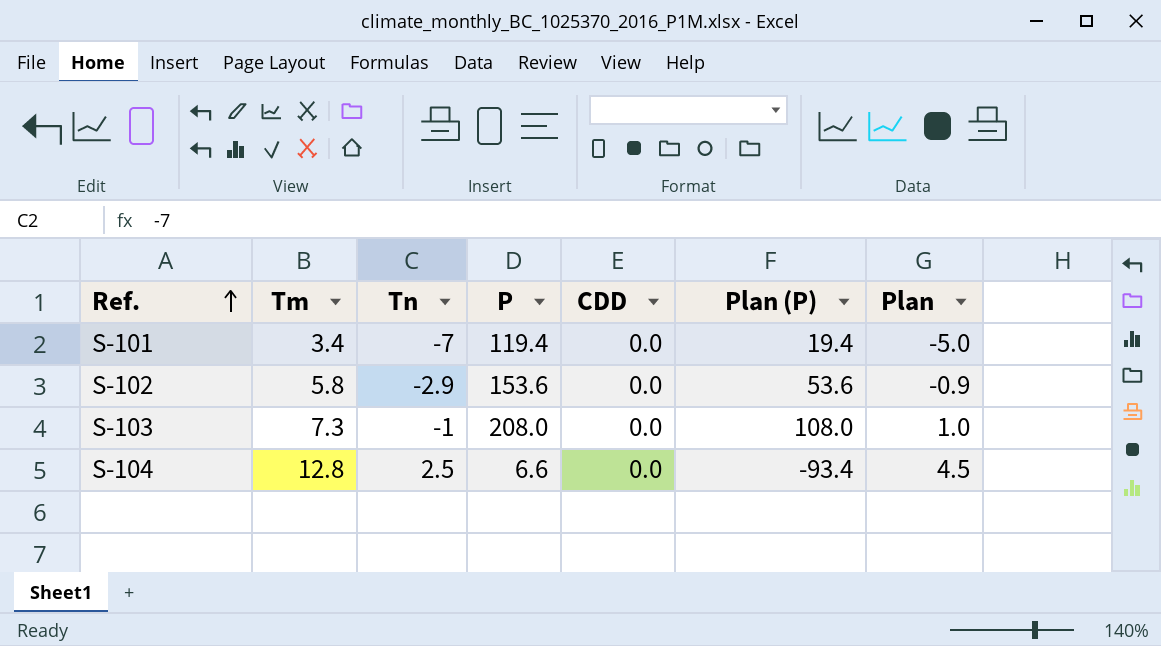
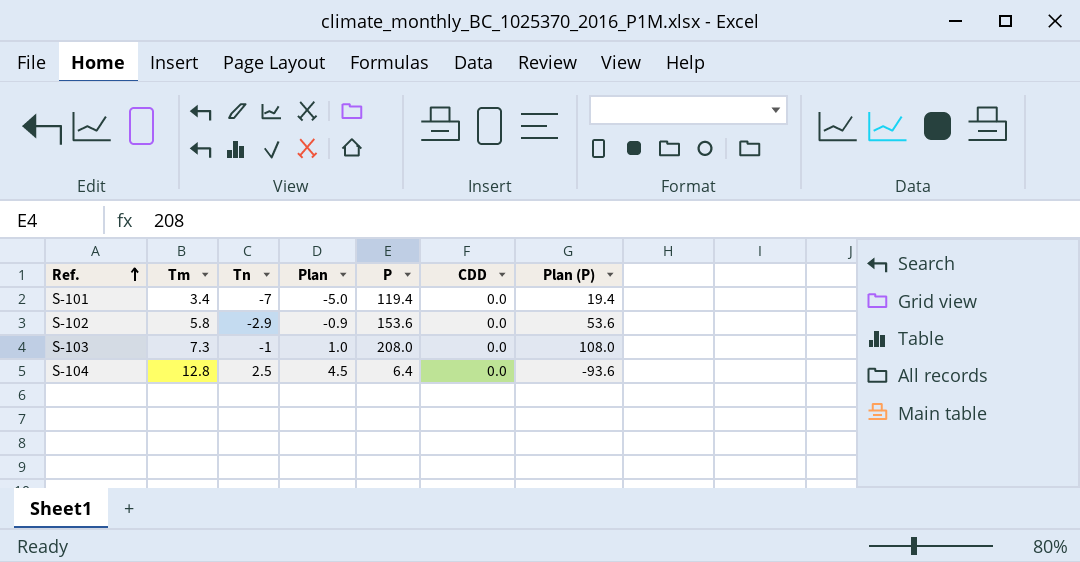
column Plan | position: 7 -> 4
S-104 | P: 6.6 -> 6.4
S-104 | Plan (P): -93.4 -> -93.6

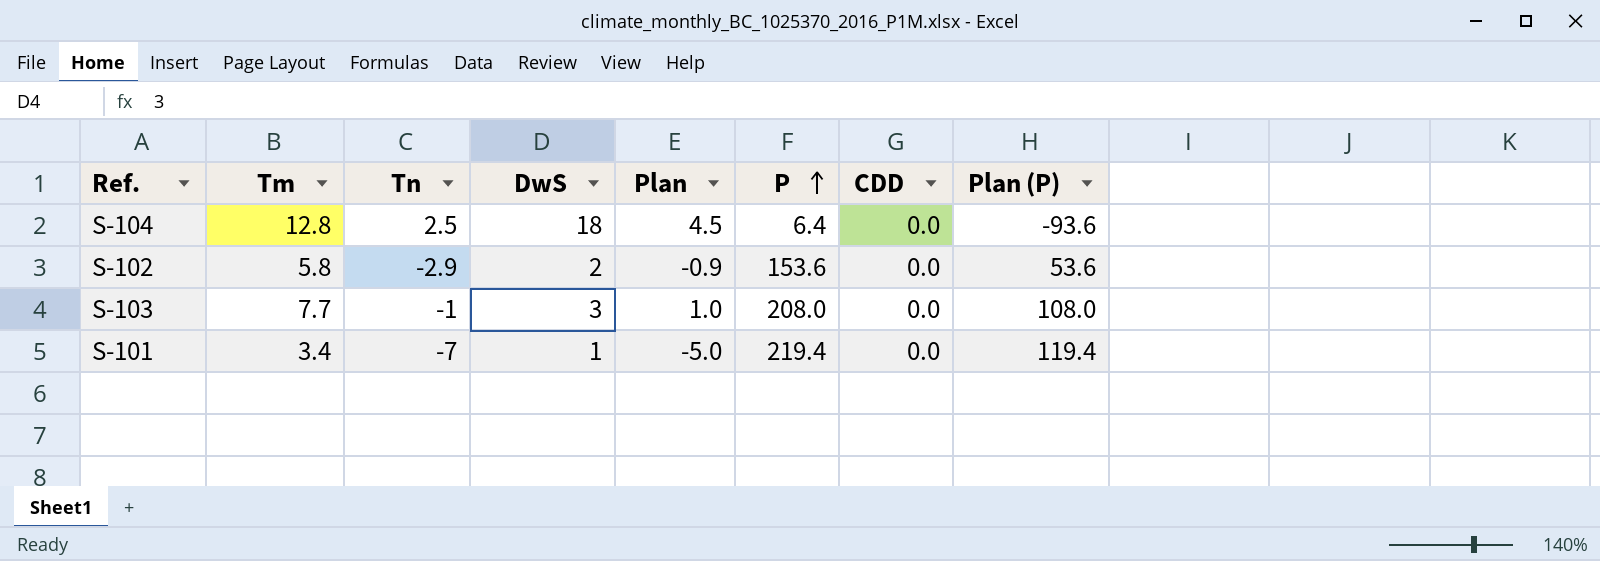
row order: Ref. ascending -> P ascending
column DwS | position: none -> 4
S-103 | Tm: 7.3 -> 7.7
S-101 | P: 119.4 -> 219.4
S-101 | Plan (P): 19.4 -> 119.4

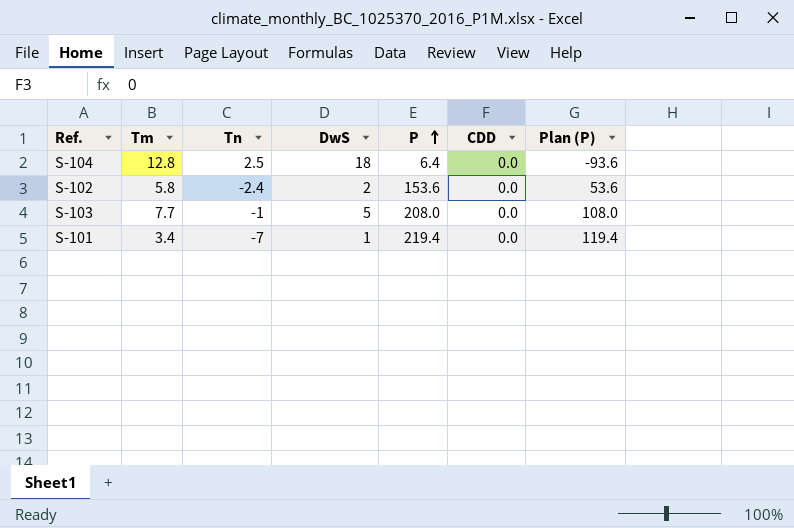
column Plan | formula: [Tn] + 2 -> none
S-102 | Tn: -2.9 -> -2.4
S-103 | DwS: 3 -> 5

